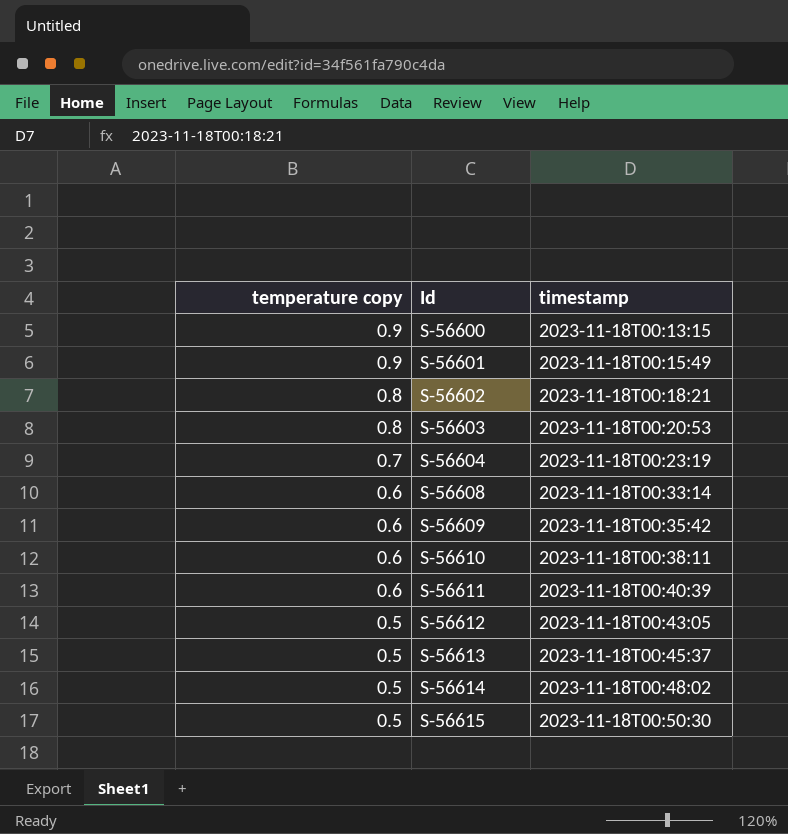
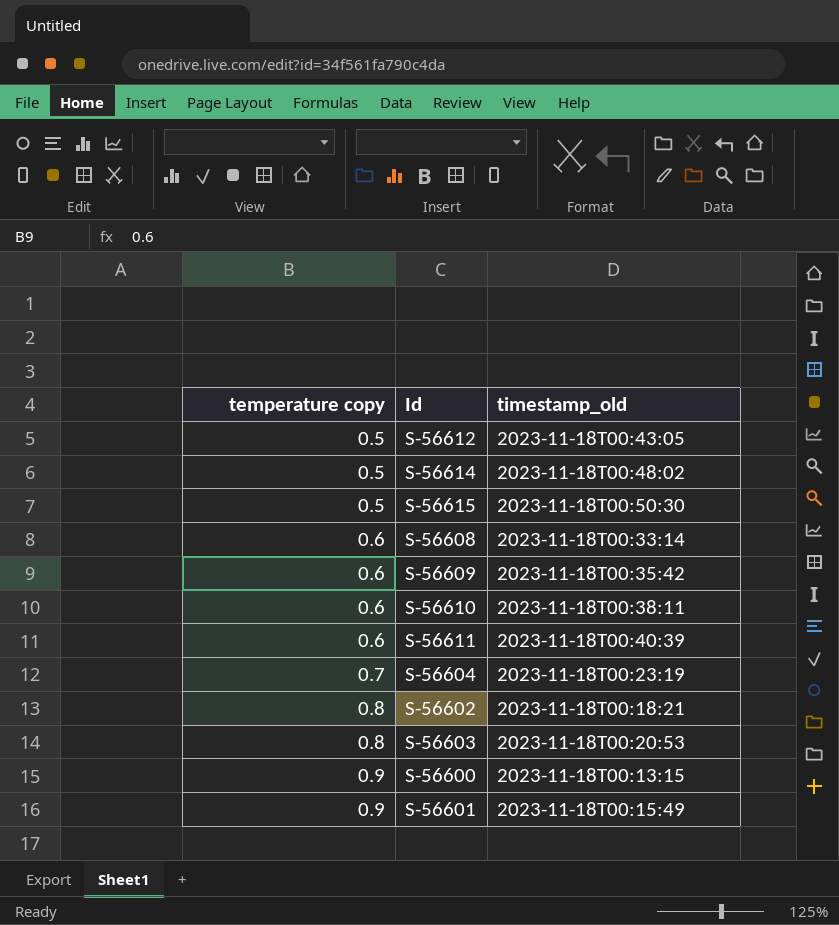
row order: temperature copy descending -> temperature copy ascending
column name: timestamp -> timestamp_old
row S-56613: 0.5 | 2023-11-18T00:45:37 -> none

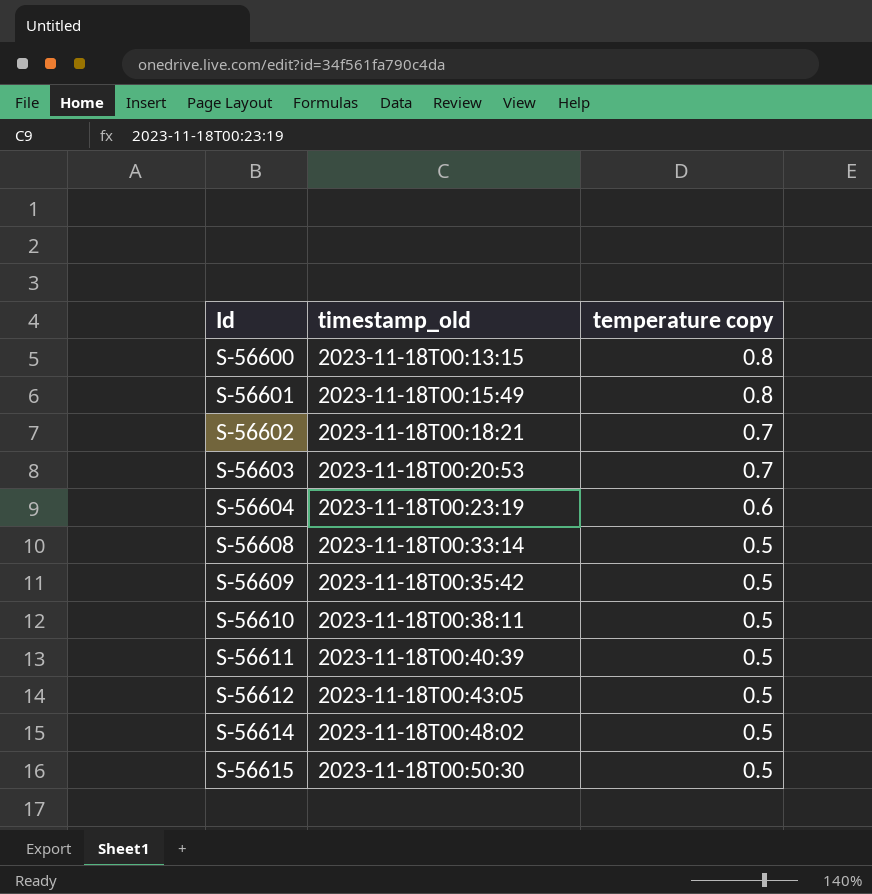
row order: temperature copy ascending -> Id ascending
column temperature copy | position: 1 -> 3
S-56600 | temperature copy: 0.9 -> 0.8
S-56601 | temperature copy: 0.9 -> 0.8
S-56602 | temperature copy: 0.8 -> 0.7
S-56603 | temperature copy: 0.8 -> 0.7
S-56604 | temperature copy: 0.7 -> 0.6
S-56608 | temperature copy: 0.6 -> 0.5
S-56609 | temperature copy: 0.6 -> 0.5
S-56610 | temperature copy: 0.6 -> 0.5
S-56611 | temperature copy: 0.6 -> 0.5

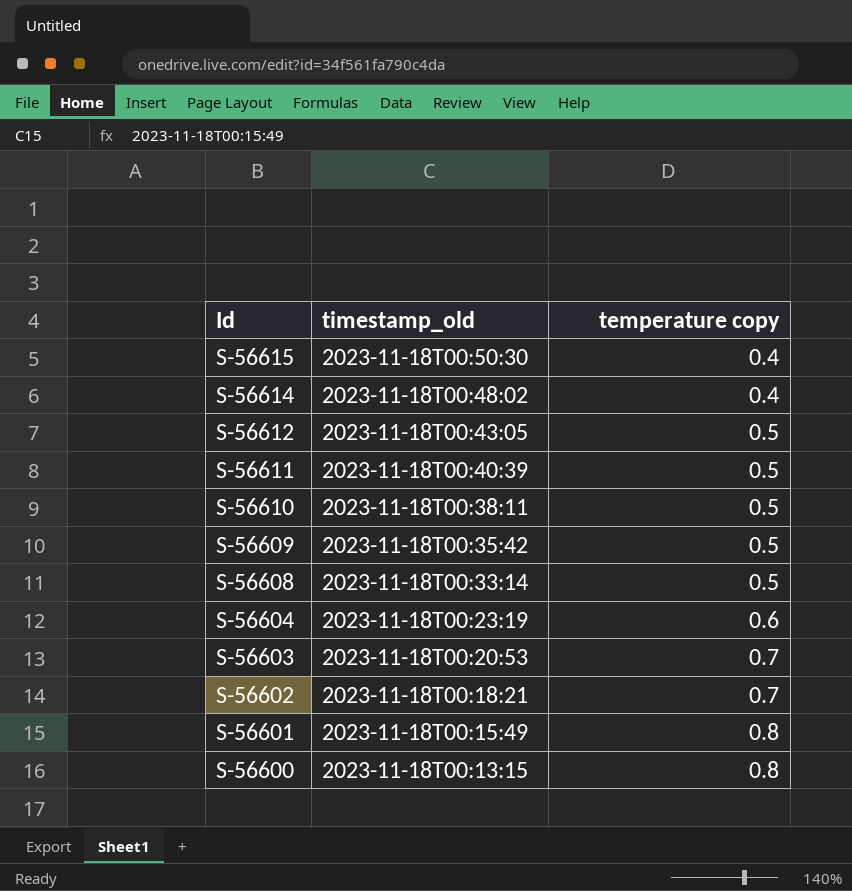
row order: Id ascending -> Id descending
S-56615 | temperature copy: 0.5 -> 0.4
S-56614 | temperature copy: 0.5 -> 0.4

